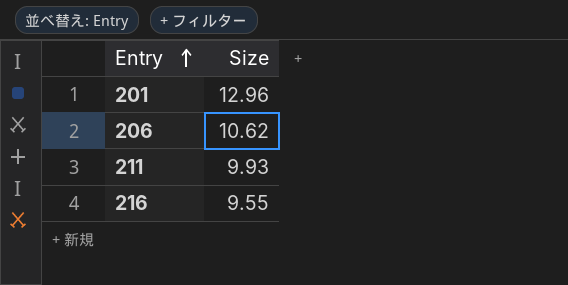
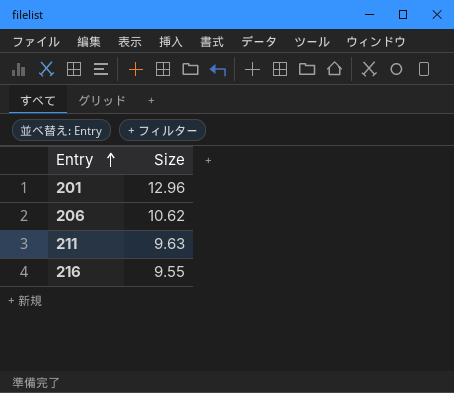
211 | Size: 9.93 -> 9.63

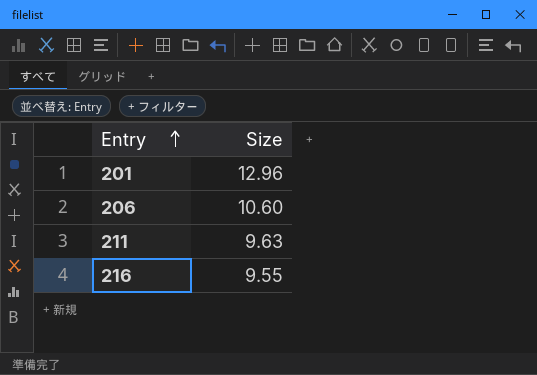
206 | Size: 10.62 -> 10.60

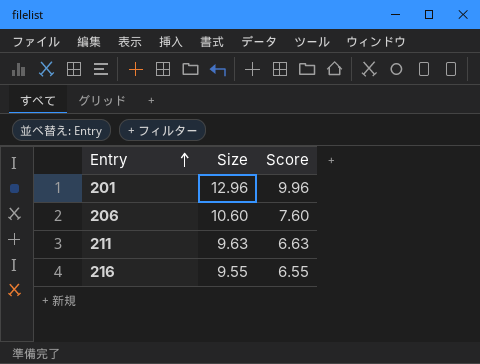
column Score | formula: none -> [Size] - 3

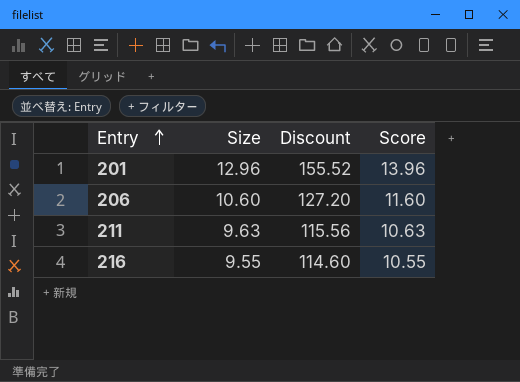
column Discount | formula: none -> [Size] * 12
column Score | formula: [Size] - 3 -> [Size] + 1

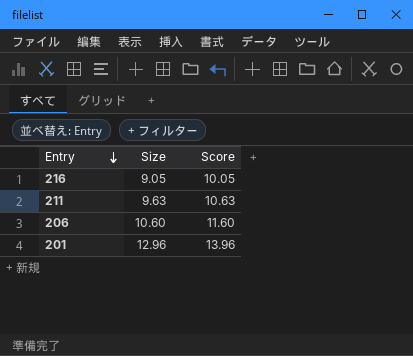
row order: Entry ascending -> Entry descending
column Discount | formula: [Size] * 12 -> none
216 | Size: 9.55 -> 9.05
216 | Score: 10.55 -> 10.05

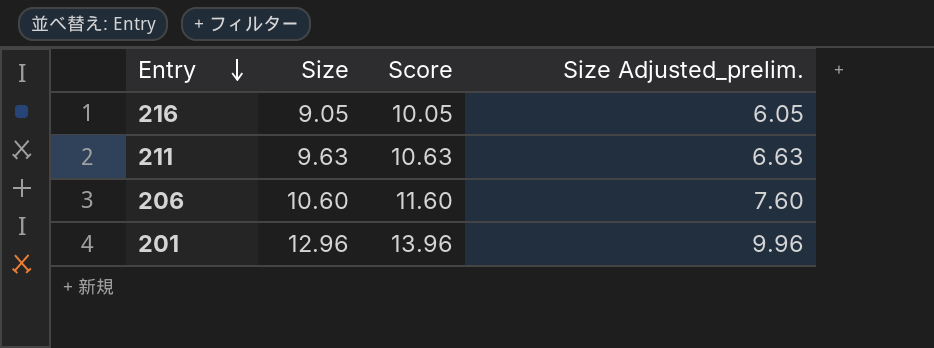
column Size Adjusted_prelim. | formula: none -> [Size] - 3

